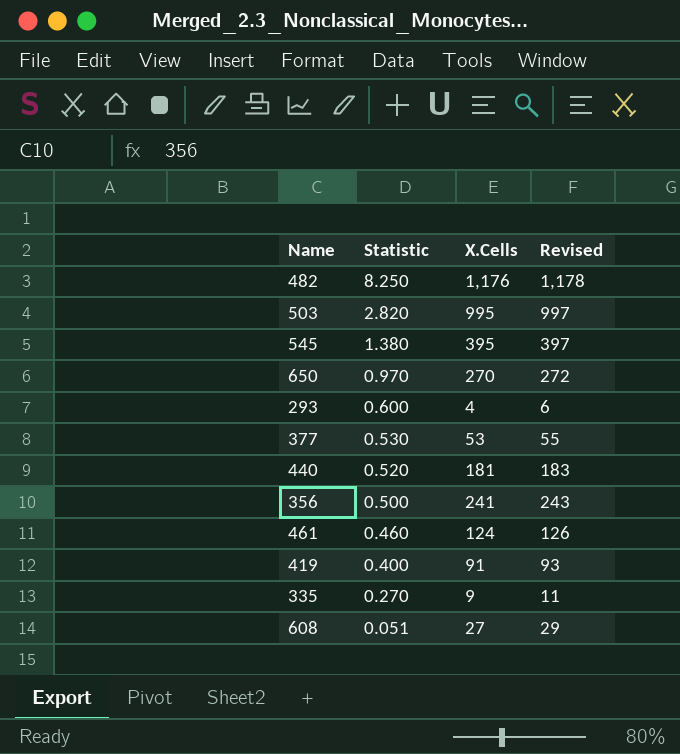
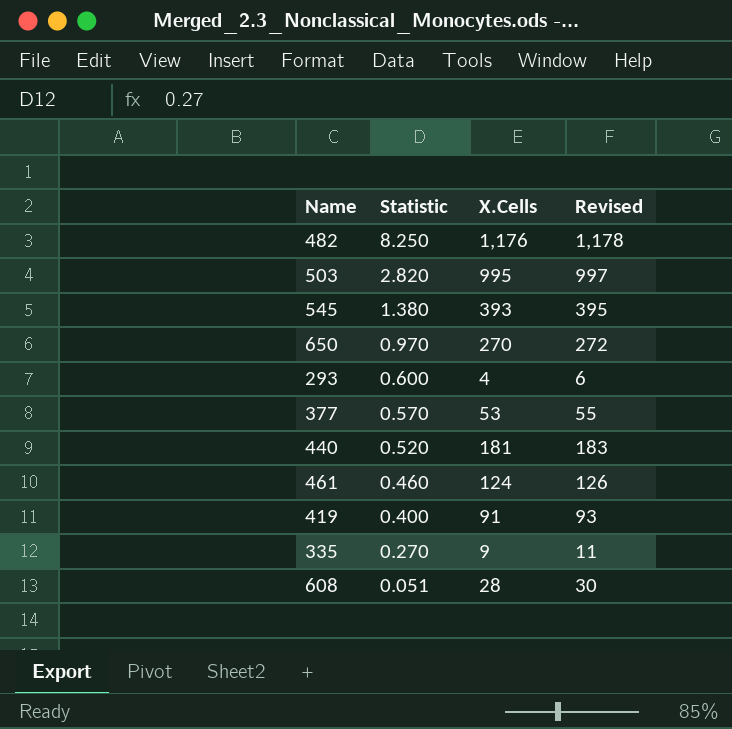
row 356: 0.500 | 241 | 243 -> none
545 | X.Cells: 395 -> 393
545 | Revised: 397 -> 395
377 | Statistic: 0.530 -> 0.570
608 | X.Cells: 27 -> 28
608 | Revised: 29 -> 30

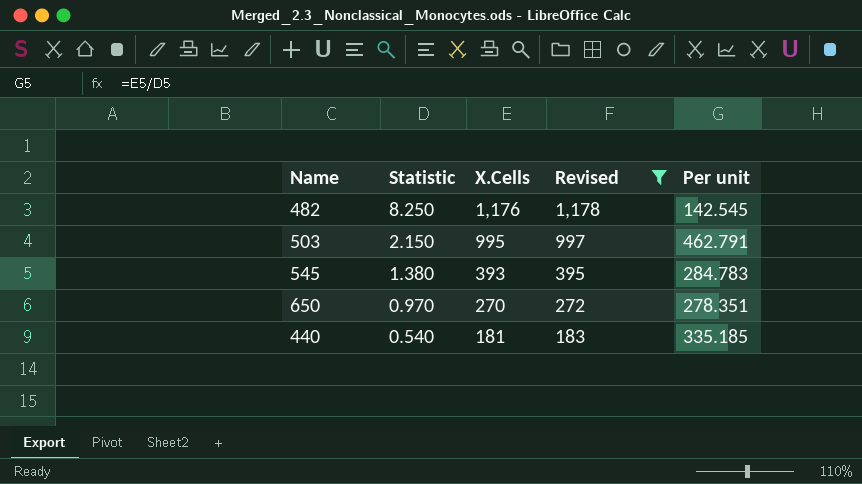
filter: none -> Revised >= 183
column Per unit | formula: none -> [X.Cells] / [Statistic]
503 | Statistic: 2.820 -> 2.150
440 | Statistic: 0.520 -> 0.540

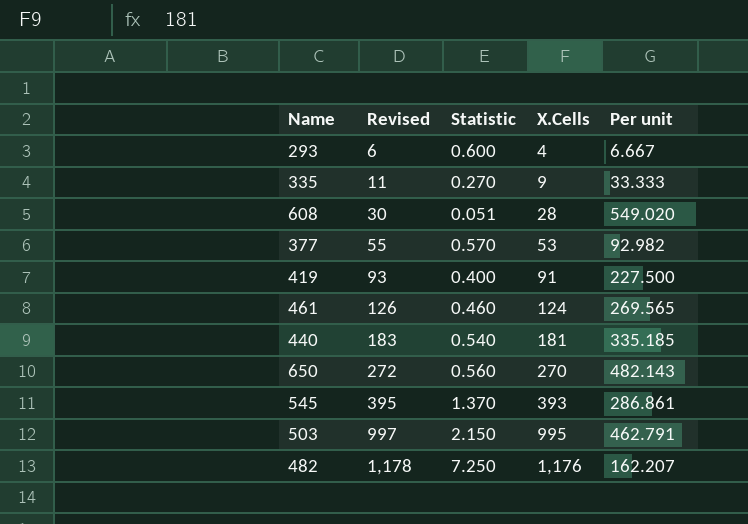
filter: Revised >= 183 -> none
row order: Statistic descending -> Revised ascending
column Revised | position: 4 -> 2
650 | Statistic: 0.970 -> 0.560
650 | Per unit: 278.351 -> 482.143
545 | Statistic: 1.380 -> 1.370
545 | Per unit: 284.783 -> 286.861
482 | Statistic: 8.250 -> 7.250
482 | Per unit: 142.545 -> 162.207

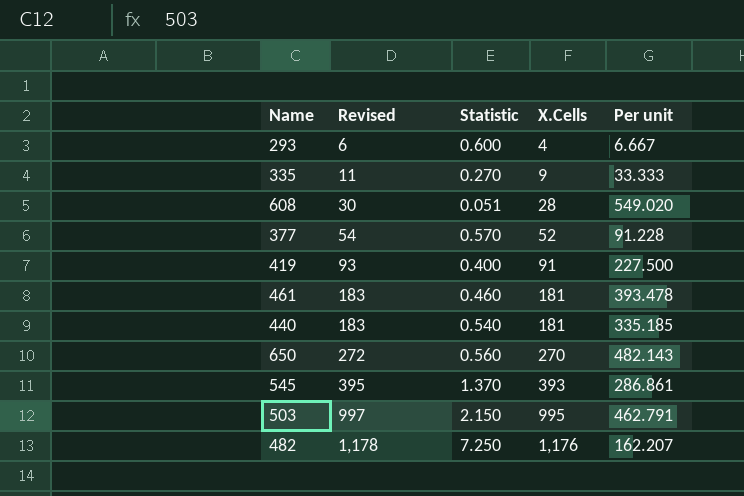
377 | Revised: 55 -> 54
377 | X.Cells: 53 -> 52
377 | Per unit: 92.982 -> 91.228
461 | Revised: 126 -> 183
461 | X.Cells: 124 -> 181
461 | Per unit: 269.565 -> 393.478

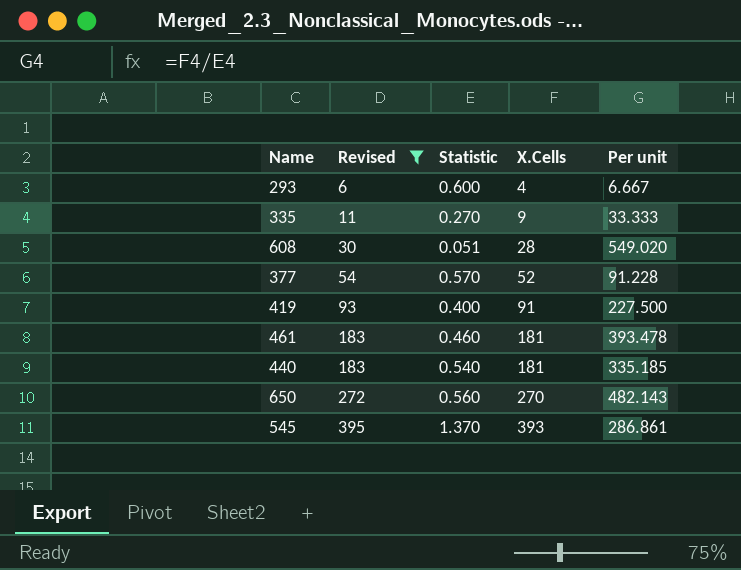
filter: none -> Revised <= 395

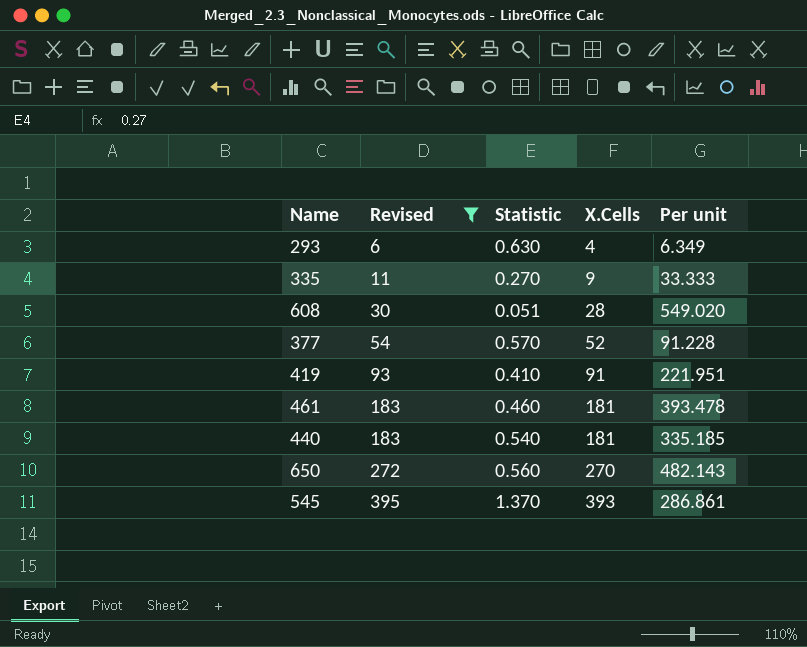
293 | Statistic: 0.600 -> 0.630
293 | Per unit: 6.667 -> 6.349
419 | Statistic: 0.400 -> 0.410
419 | Per unit: 227.500 -> 221.951

